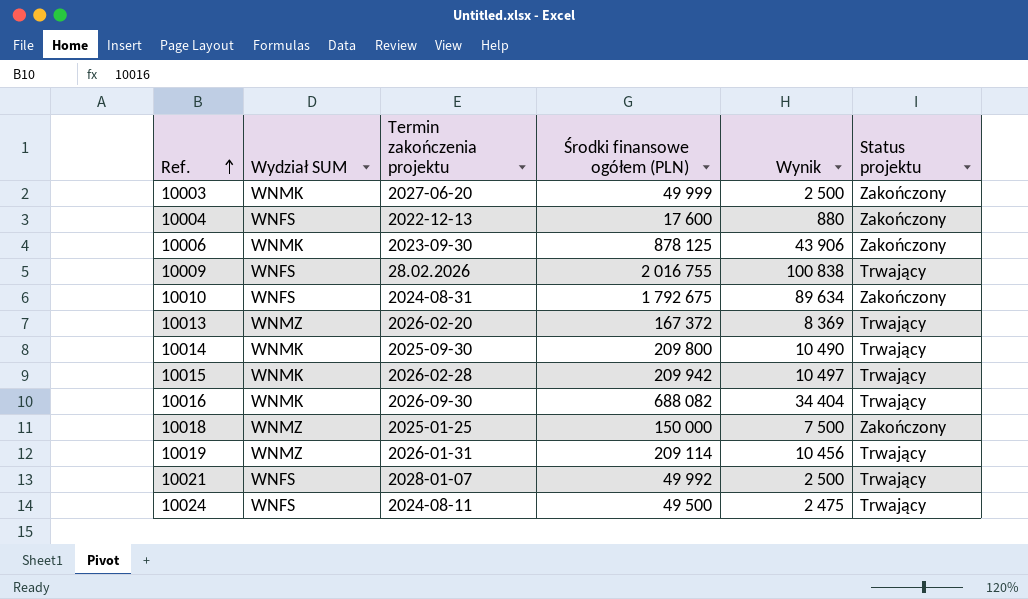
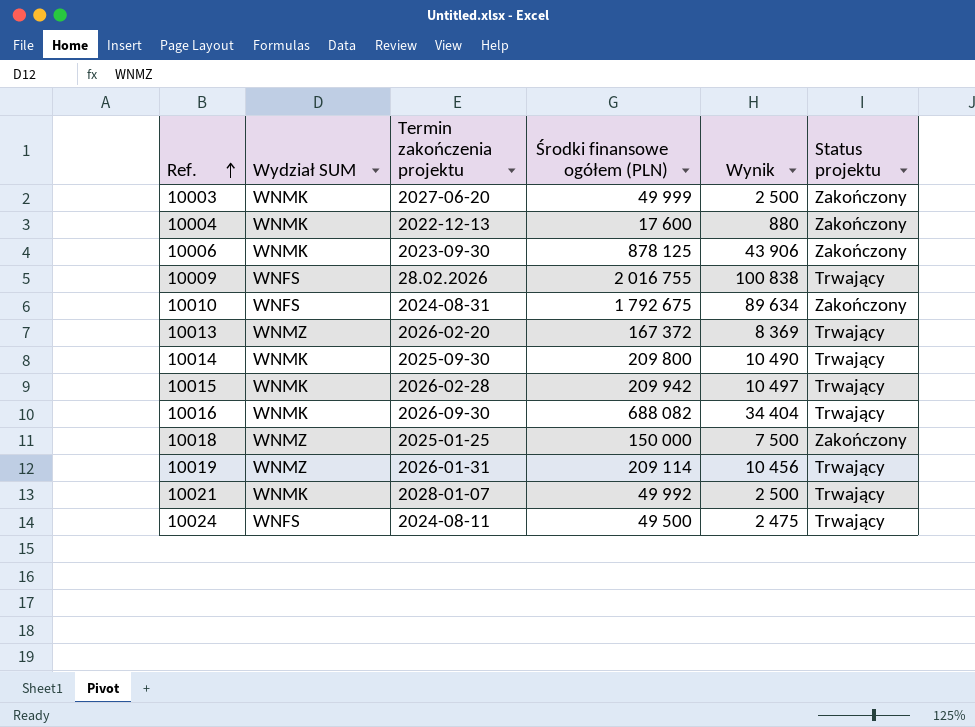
10004 | Wydział SUM: WNFS -> WNMK
10021 | Wydział SUM: WNFS -> WNMK

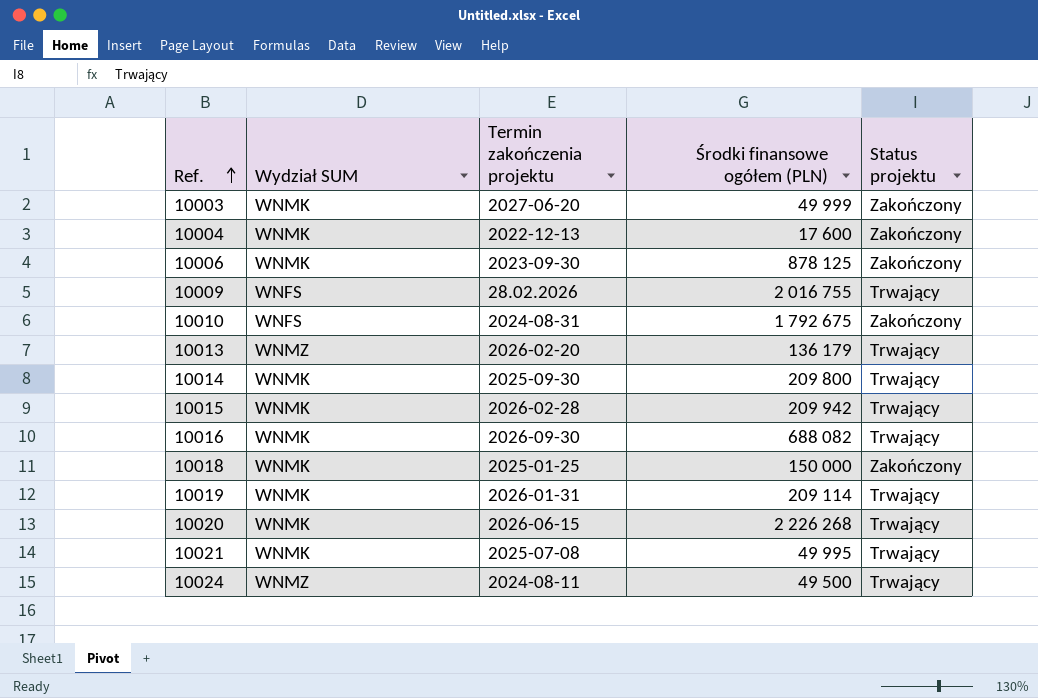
column Wynik | formula: [Środki finansowe ogółem (PLN)] * 0,05 -> none
10013 | Środki finansowe ogółem (PLN): 167 372 -> 136 179
10018 | Wydział SUM: WNMZ -> WNMK
10019 | Wydział SUM: WNMZ -> WNMK
row 10020: none -> WNMK | 2026-06-15 | 2 226 268 | Trwający
10021 | Termin zakończenia projektu: 2028-01-07 -> 2025-07-08
10021 | Środki finansowe ogółem (PLN): 49 992 -> 49 995
10024 | Wydział SUM: WNFS -> WNMZ

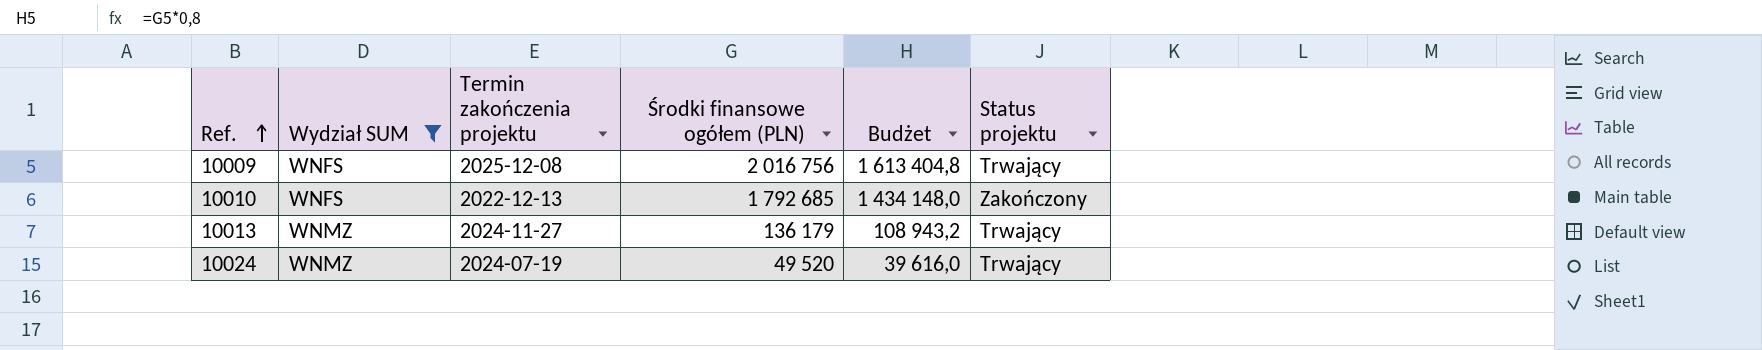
filter: none -> Wydział SUM != WNMK
column Budżet | formula: none -> [Środki finansowe ogółem (PLN)] * 0,8
10009 | Termin zakończenia projektu: 28.02.2026 -> 2025-12-08
10009 | Środki finansowe ogółem (PLN): 2 016 755 -> 2 016 756
10010 | Termin zakończenia projektu: 2024-08-31 -> 2022-12-13
10010 | Środki finansowe ogółem (PLN): 1 792 675 -> 1 792 685
10013 | Termin zakończenia projektu: 2026-02-20 -> 2024-11-27
10024 | Termin zakończenia projektu: 2024-08-11 -> 2024-07-19
10024 | Środki finansowe ogółem (PLN): 49 500 -> 49 520

